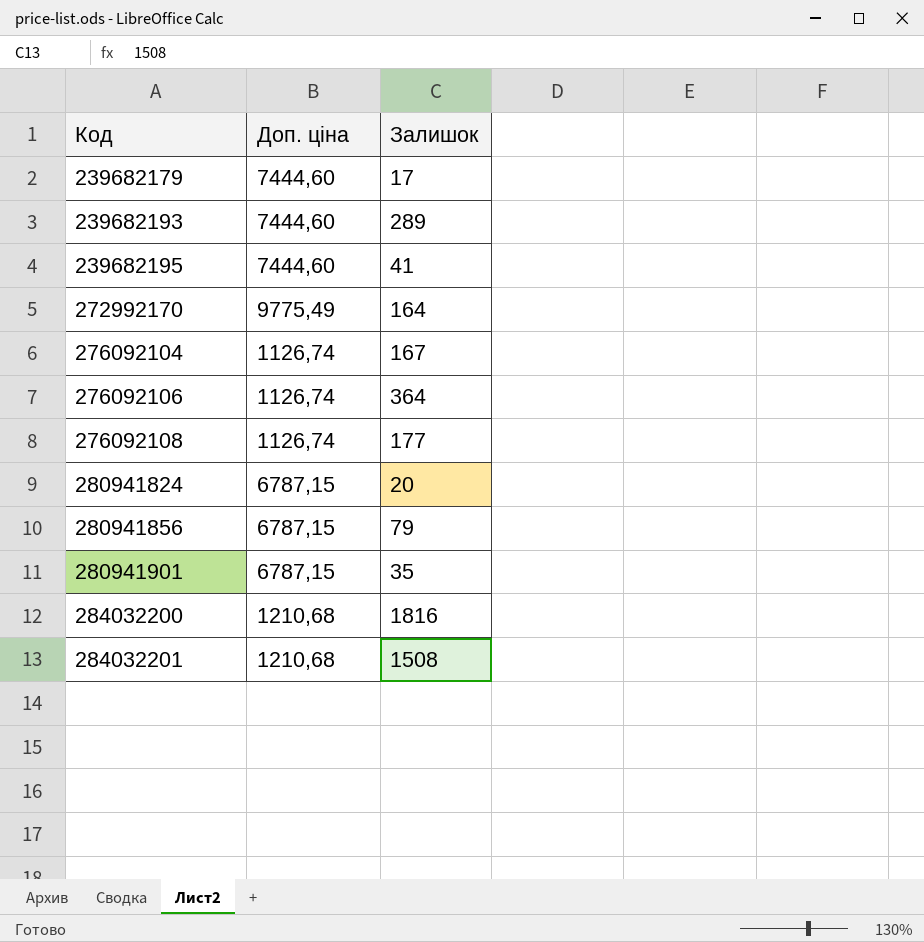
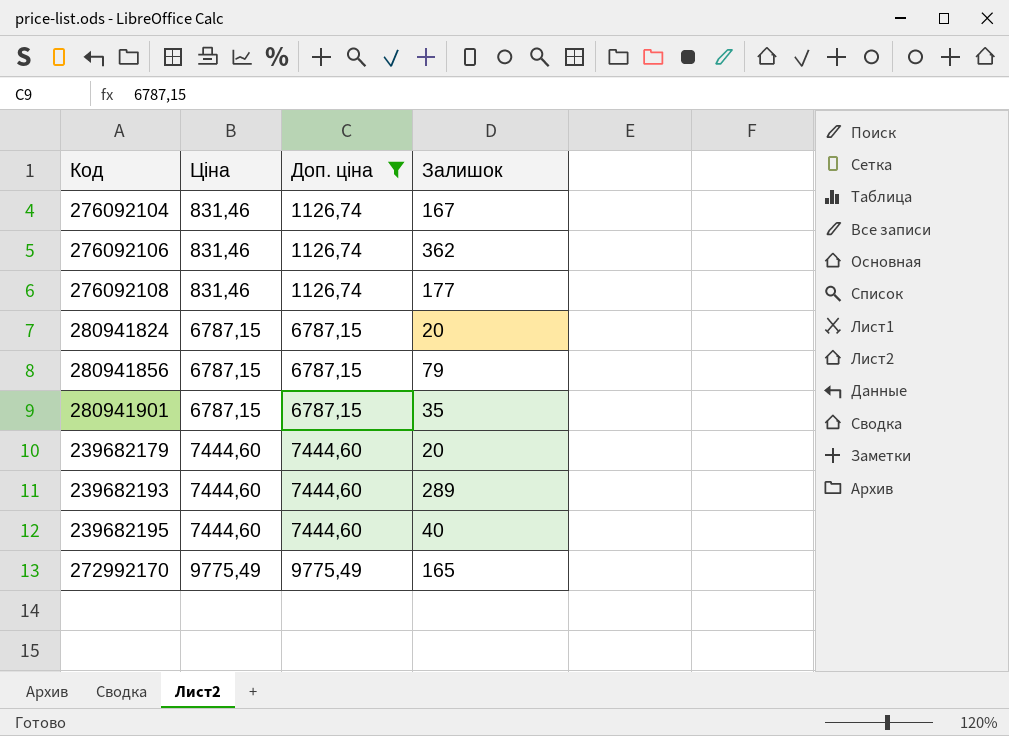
filter: none -> Доп. ціна != 1210,68
row order: Код ascending -> Ціна ascending
column Ціна | position: none -> 2
276092106 | Залишок: 364 -> 362
239682179 | Залишок: 17 -> 20
239682195 | Залишок: 41 -> 40
272992170 | Залишок: 164 -> 165

